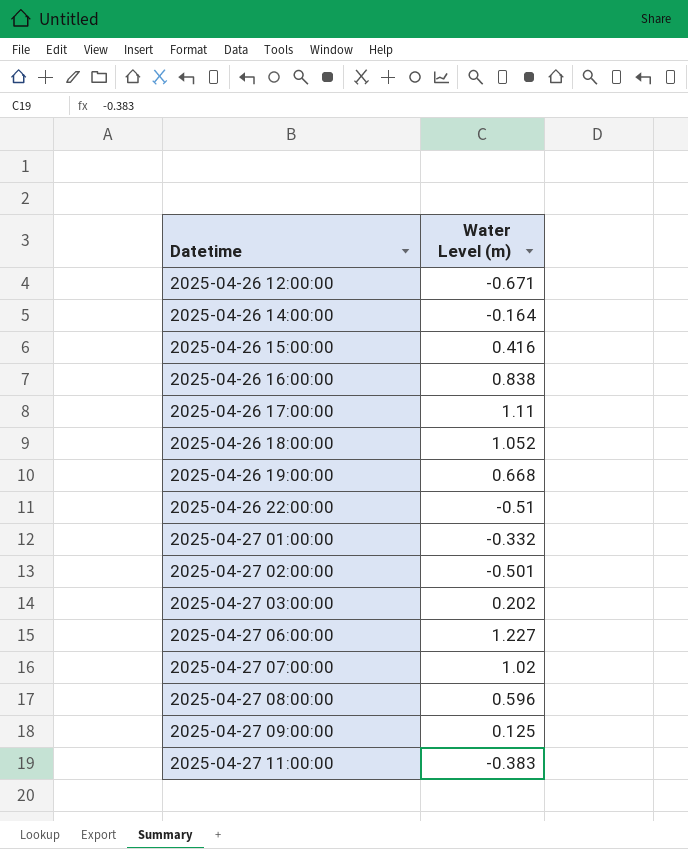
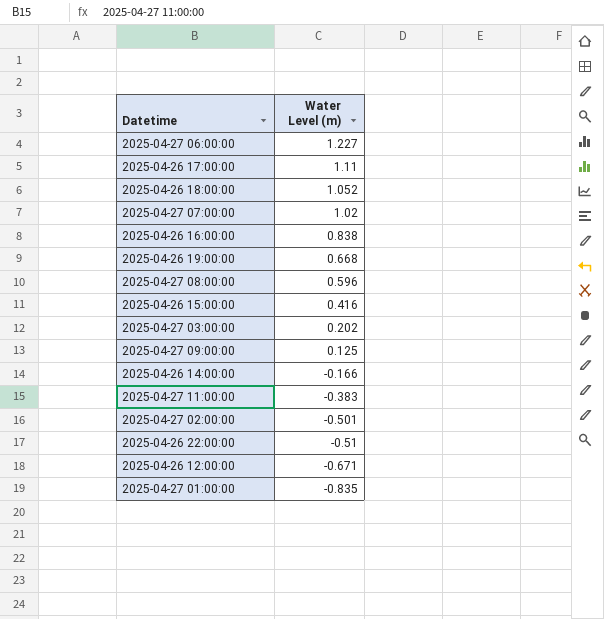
row order: Datetime ascending -> Water Level (m) descending
2025-04-26 14:00:00 | Water Level (m): -0.164 -> -0.166
2025-04-27 01:00:00 | Water Level (m): -0.332 -> -0.835

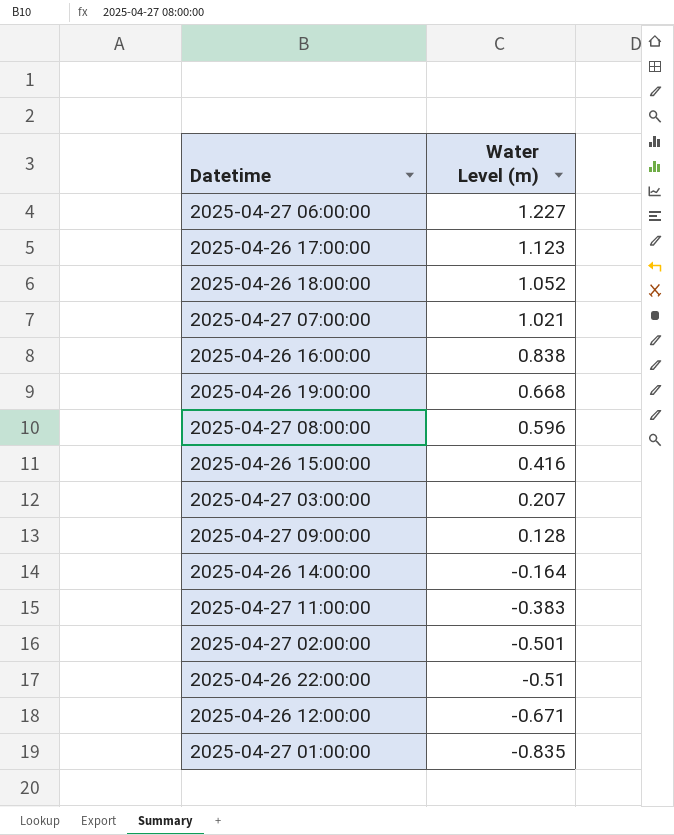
2025-04-26 17:00:00 | Water Level (m): 1.11 -> 1.123
2025-04-27 07:00:00 | Water Level (m): 1.02 -> 1.021
2025-04-27 03:00:00 | Water Level (m): 0.202 -> 0.207
2025-04-27 09:00:00 | Water Level (m): 0.125 -> 0.128
2025-04-26 14:00:00 | Water Level (m): -0.166 -> -0.164

